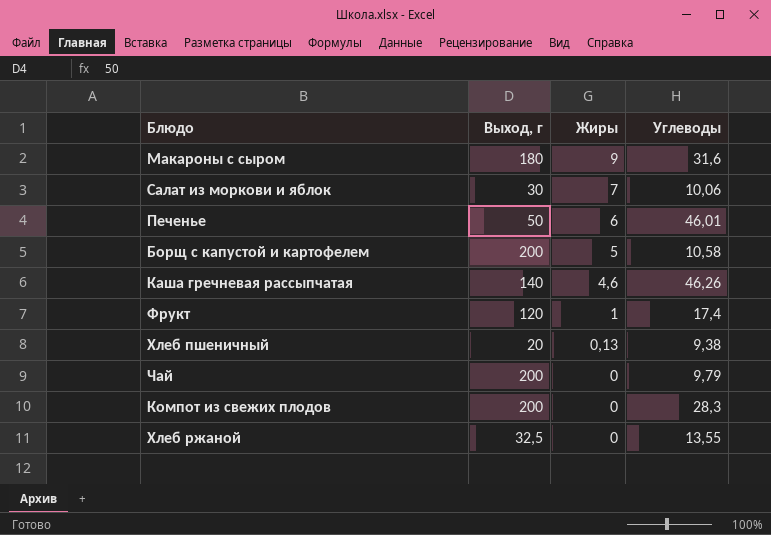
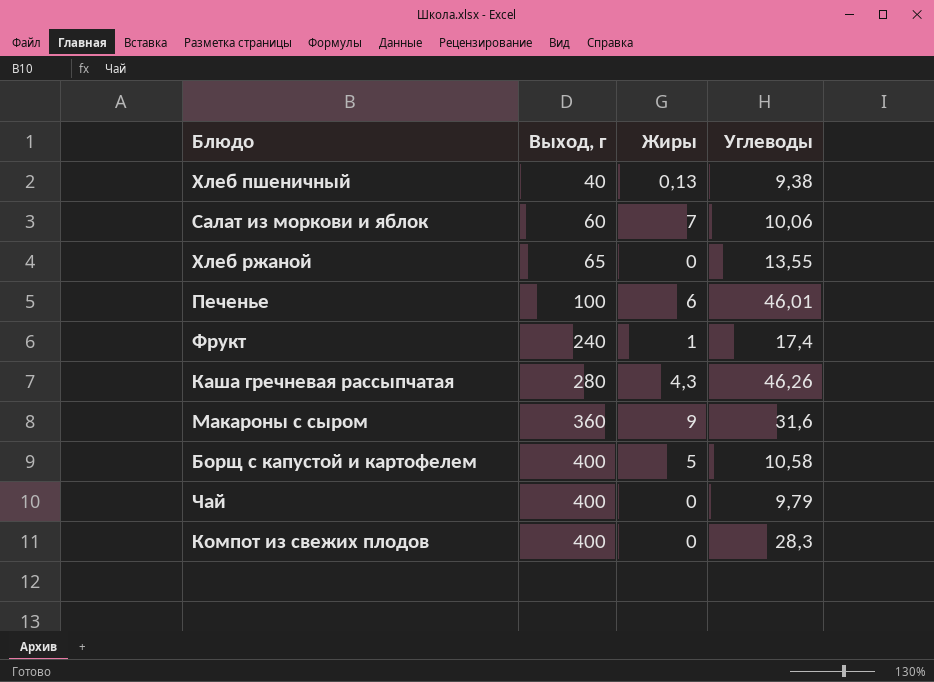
row order: Жиры descending -> Выход, г ascending
Хлеб пшеничный | Выход, г: 20 -> 40
Салат из моркови и яблок | Выход, г: 30 -> 60
Хлеб ржаной | Выход, г: 32,5 -> 65
Печенье | Выход, г: 50 -> 100
Фрукт | Выход, г: 120 -> 240
Каша гречневая рассыпчатая | Выход, г: 140 -> 280
Каша гречневая рассыпчатая | Жиры: 4,6 -> 4,3
Макароны с сыром | Выход, г: 180 -> 360
Борщ с капустой и картофелем | Выход, г: 200 -> 400
Чай | Выход, г: 200 -> 400
Компот из свежих плодов | Выход, г: 200 -> 400

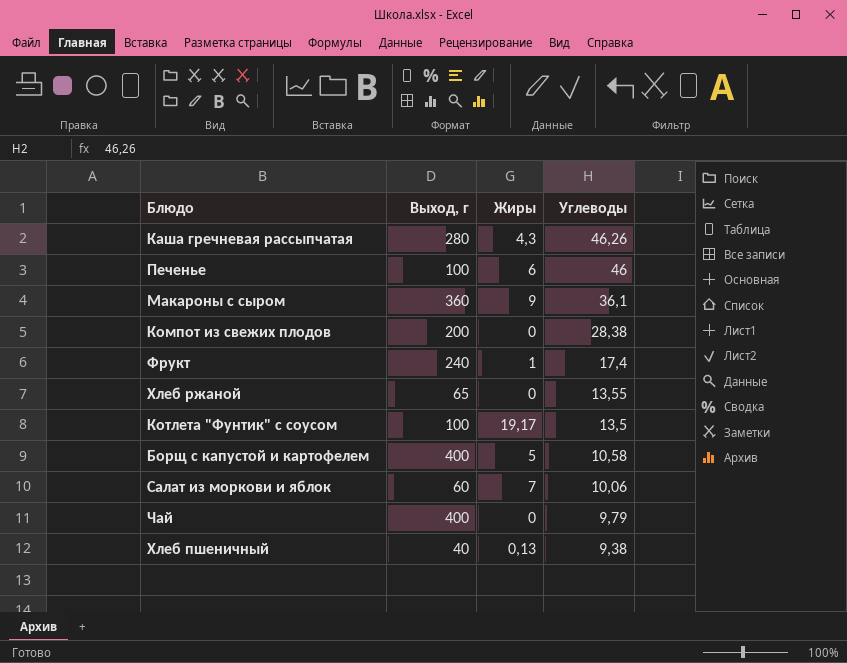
row order: Выход, г ascending -> Углеводы descending
Печенье | Углеводы: 46,01 -> 46
Макароны с сыром | Углеводы: 31,6 -> 36,1
Компот из свежих плодов | Выход, г: 400 -> 200
Компот из свежих плодов | Углеводы: 28,3 -> 28,38
row Котлета "Фунтик" с соусом: none -> 100 | 19,17 | 13,5

